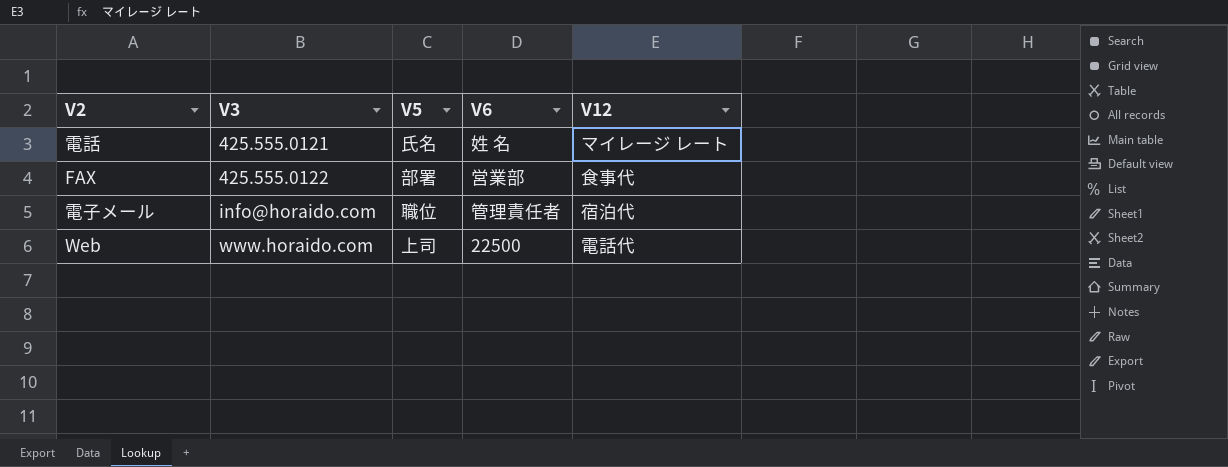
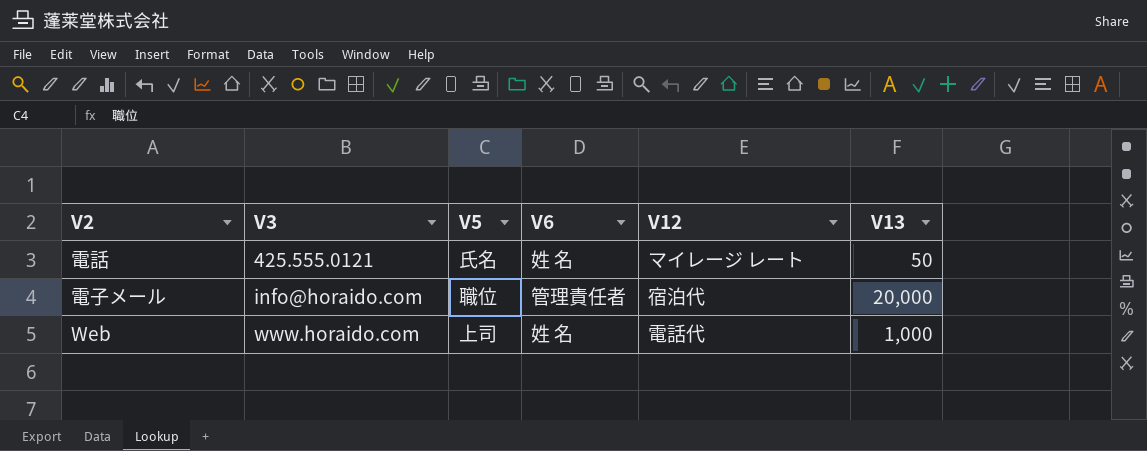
column V13 | position: none -> 6
row FAX: 425.555.0122 | 部署 | 営業部 | 食事代 -> none
Web | V6: 22500 -> 姓 名

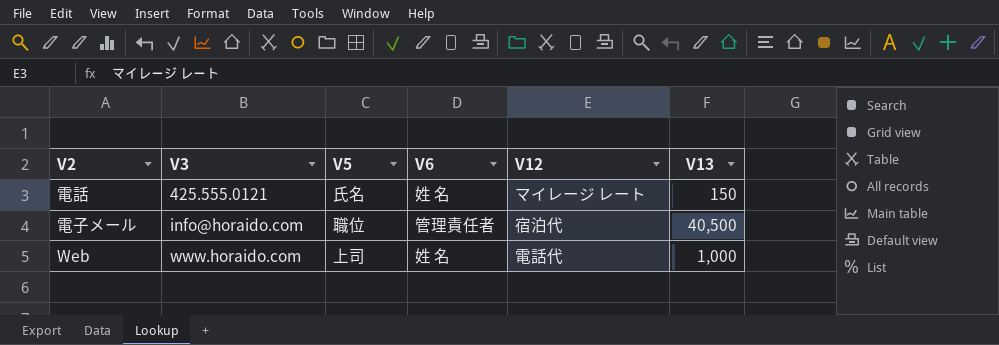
電話 | V13: 50 -> 150
電子メール | V13: 20,000 -> 40,500

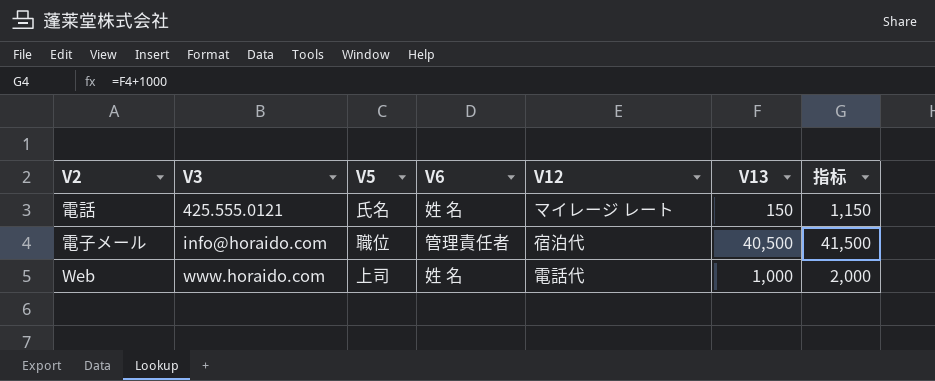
column 指标 | formula: none -> [V13] + 1000

